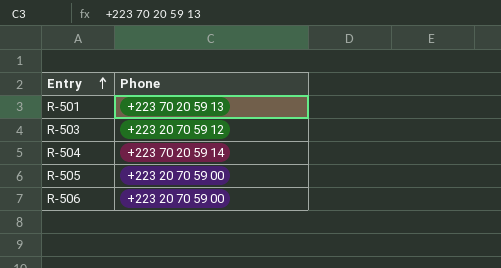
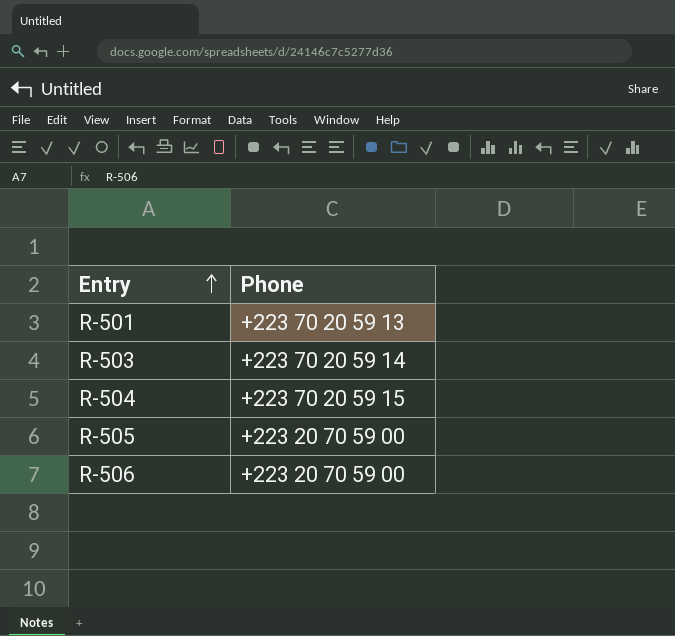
R-503 | Phone: +223 20 70 59 12 -> +223 70 20 59 14
R-504 | Phone: +223 70 20 59 14 -> +223 70 20 59 15

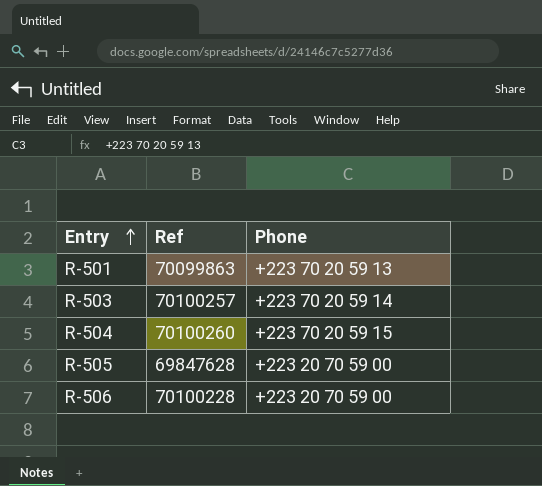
column Ref | position: none -> 2

